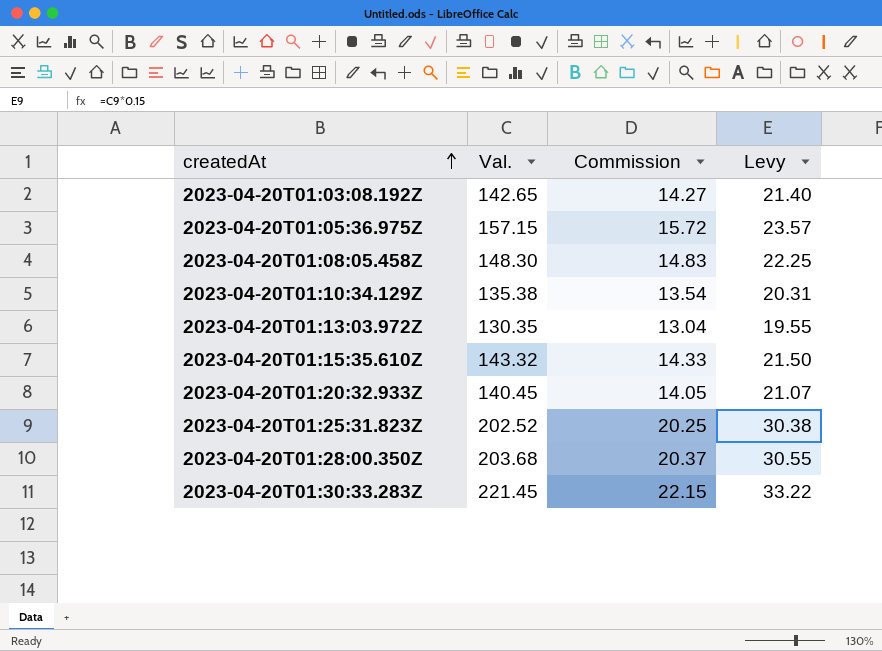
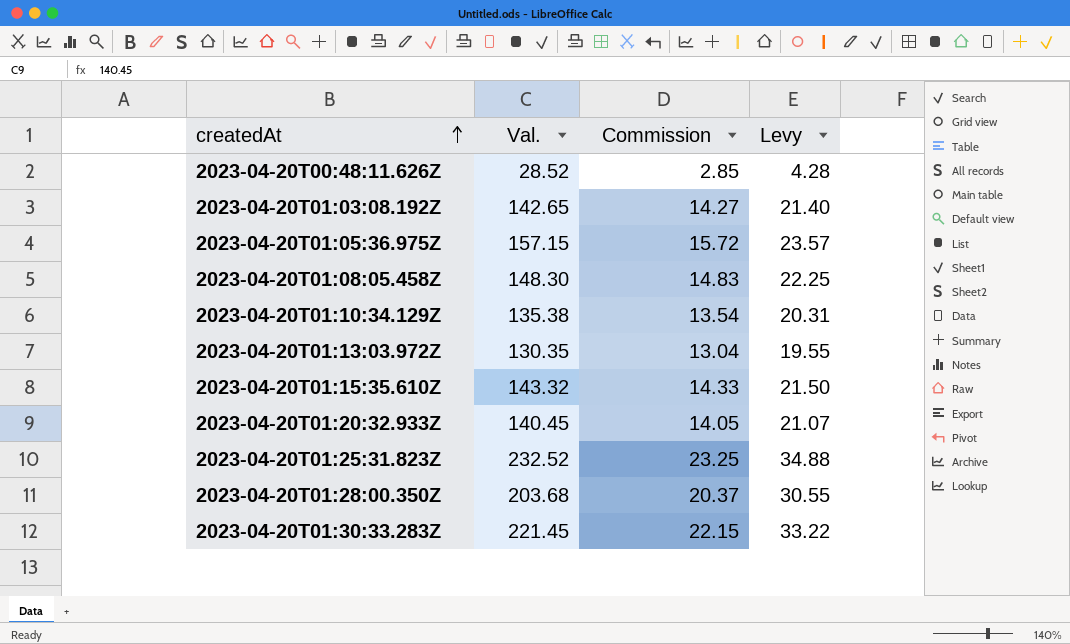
row 2023-04-20T00:48:11.626Z: none -> 28.52 | 2.85 | 4.28
2023-04-20T01:25:31.823Z | Val.: 202.52 -> 232.52
2023-04-20T01:25:31.823Z | Commission: 20.25 -> 23.25
2023-04-20T01:25:31.823Z | Levy: 30.38 -> 34.88

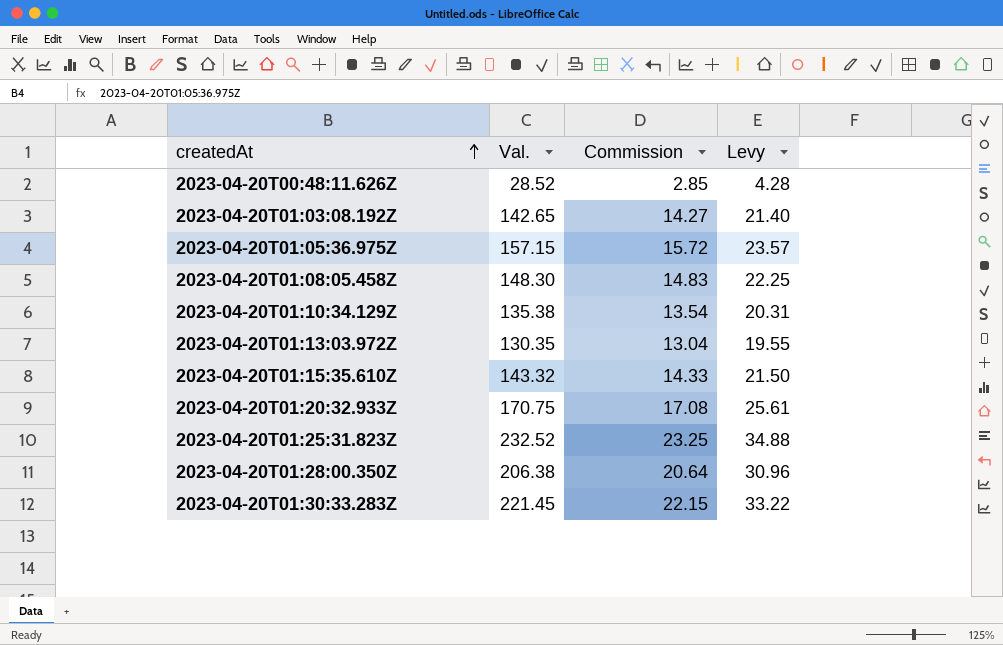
2023-04-20T01:20:32.933Z | Val.: 140.45 -> 170.75
2023-04-20T01:20:32.933Z | Commission: 14.05 -> 17.08
2023-04-20T01:20:32.933Z | Levy: 21.07 -> 25.61
2023-04-20T01:28:00.350Z | Val.: 203.68 -> 206.38
2023-04-20T01:28:00.350Z | Commission: 20.37 -> 20.64
2023-04-20T01:28:00.350Z | Levy: 30.55 -> 30.96

